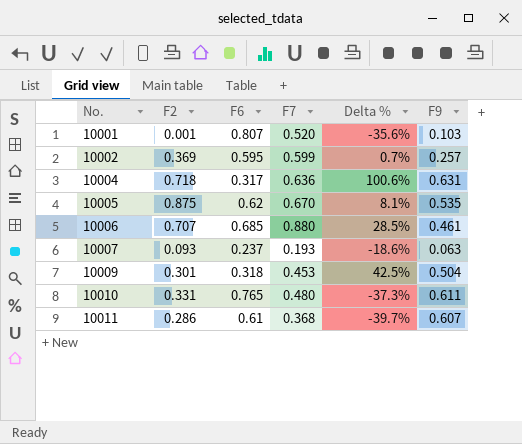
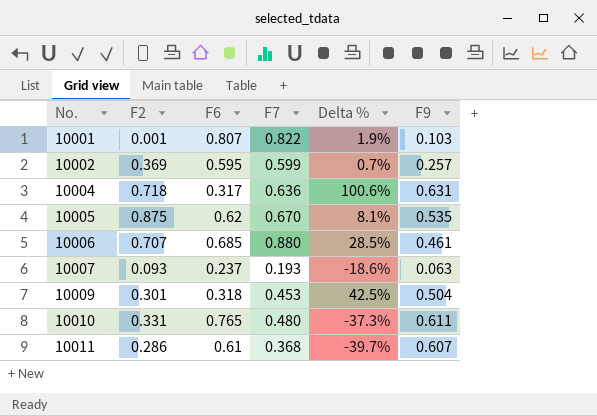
10001 | F7: 0.520 -> 0.822
10001 | Delta %: -35.6% -> 1.9%

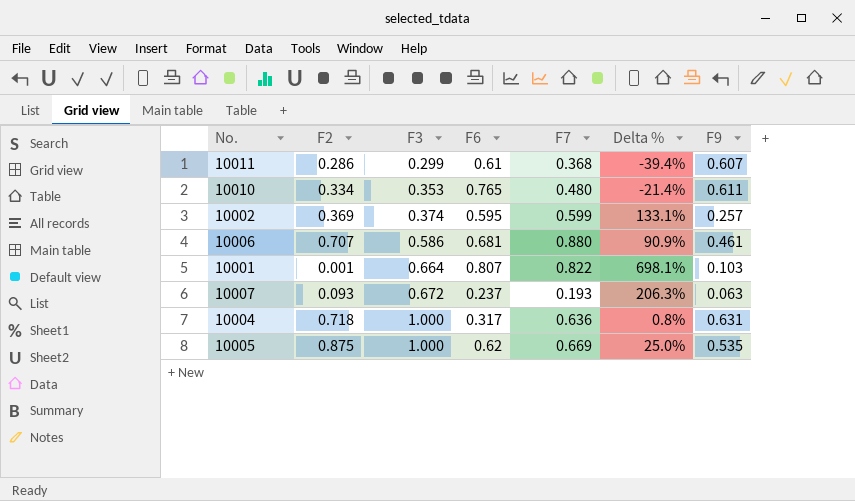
row order: No. ascending -> F3 ascending
column F3 | position: none -> 3
column Delta % | formula: ([F7] - [F6]) / [F6] -> ([F7] - [F9]) / [F9]
row 10009: 0.301 | 0.318 | 0.453 | 42.5% | 0.504 -> none
10010 | F2: 0.331 -> 0.334
10006 | F6: 0.685 -> 0.681
10005 | F7: 0.670 -> 0.669

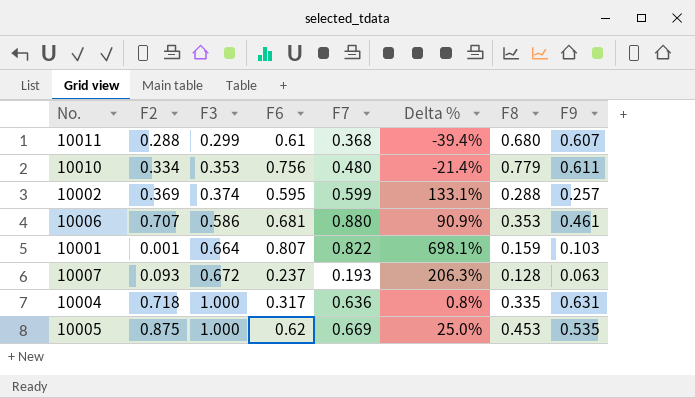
column F8 | position: none -> 7
10011 | F2: 0.286 -> 0.288
10010 | F6: 0.765 -> 0.756

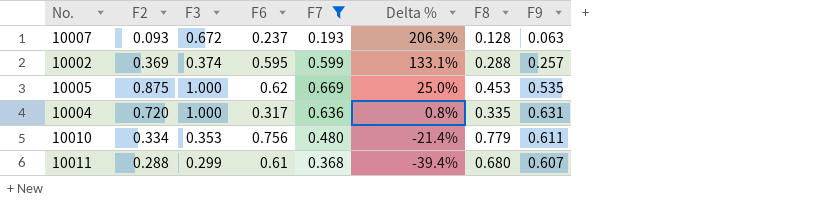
filter: none -> F7 <= 0.669
row order: F3 ascending -> Delta % descending
10004 | F2: 0.718 -> 0.720

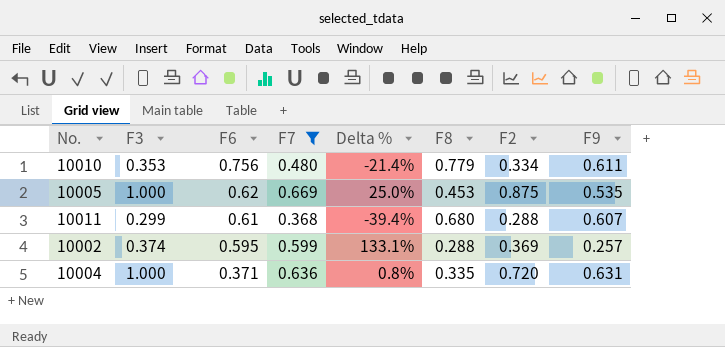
row order: Delta % descending -> F6 descending
column F2 | position: 2 -> 7
row 10007: 0.093 | 0.672 | 0.237 | 0.193 | 206.3% | 0.128 | 0.063 -> none
10004 | F6: 0.317 -> 0.371

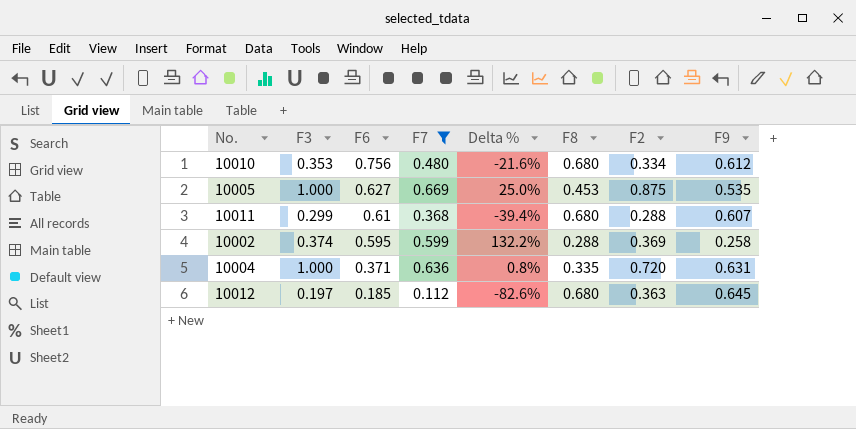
10010 | Delta %: -21.4% -> -21.6%
10010 | F8: 0.779 -> 0.680
10010 | F9: 0.611 -> 0.612
10005 | F6: 0.62 -> 0.627
10002 | Delta %: 133.1% -> 132.2%
10002 | F9: 0.257 -> 0.258
row 10012: none -> 0.197 | 0.185 | 0.112 | -82.6% | 0.680 | 0.363 | 0.645

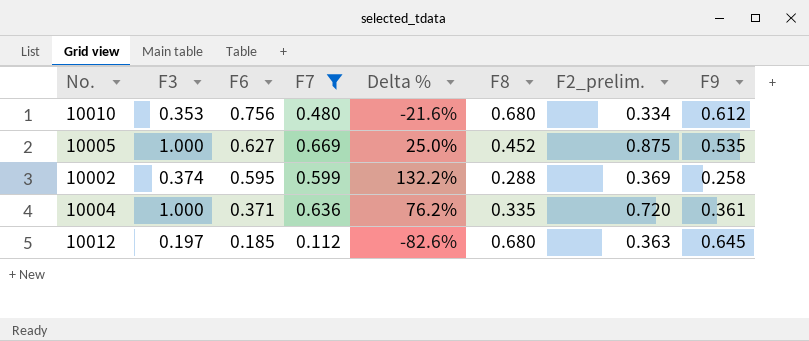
column name: F2 -> F2_prelim.
row 10011: 0.299 | 0.61 | 0.368 | -39.4% | 0.680 | 0.288 | 0.607 -> none
10005 | F8: 0.453 -> 0.452
10004 | Delta %: 0.8% -> 76.2%
10004 | F9: 0.631 -> 0.361

